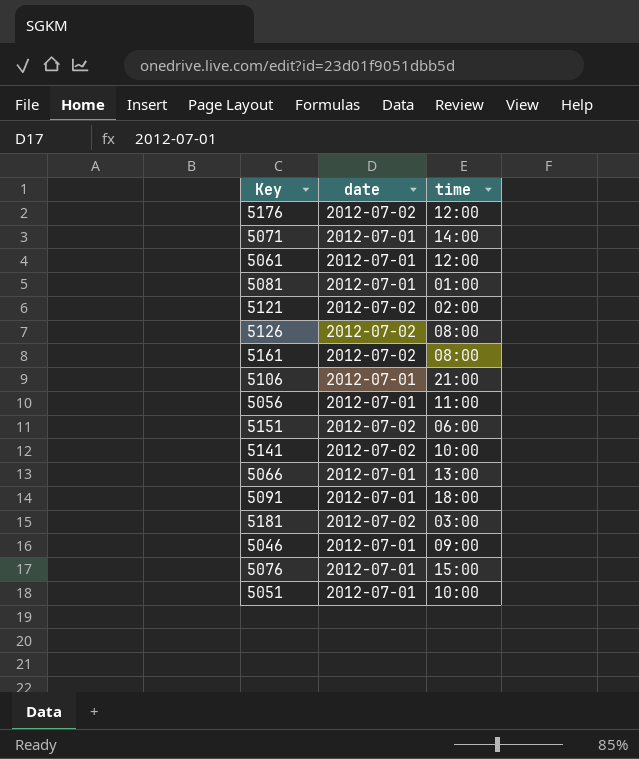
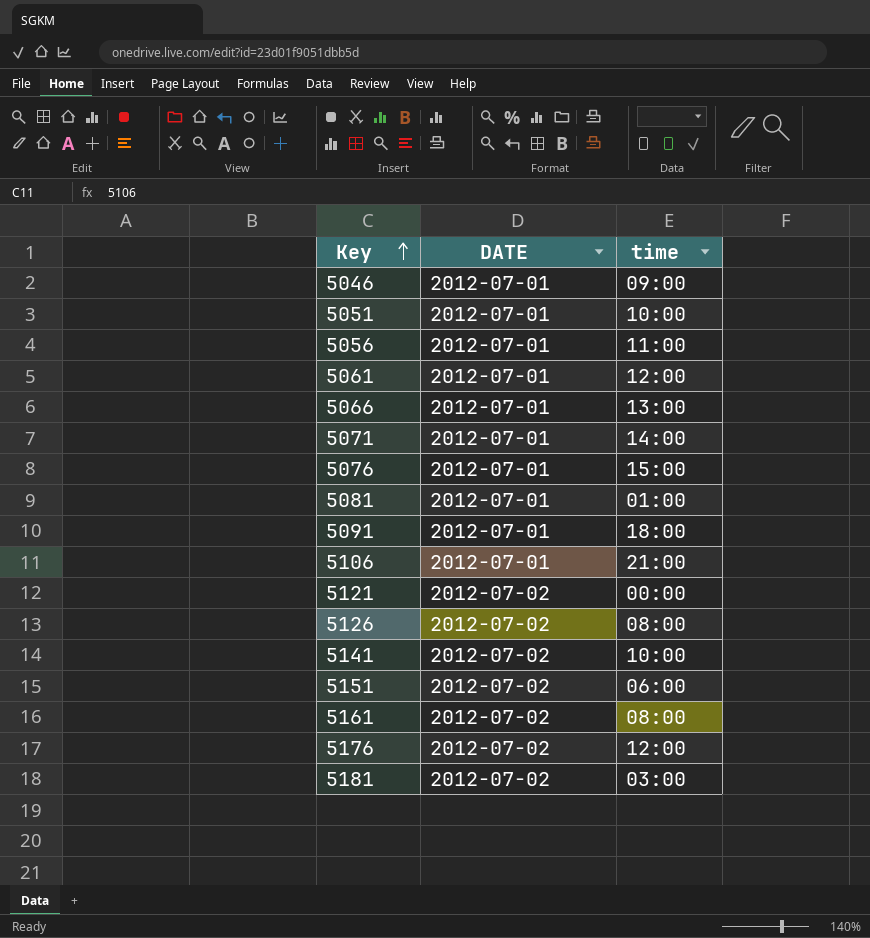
row order: none -> Key ascending
column name: date -> DATE
5121 | time: 02:00 -> 00:00

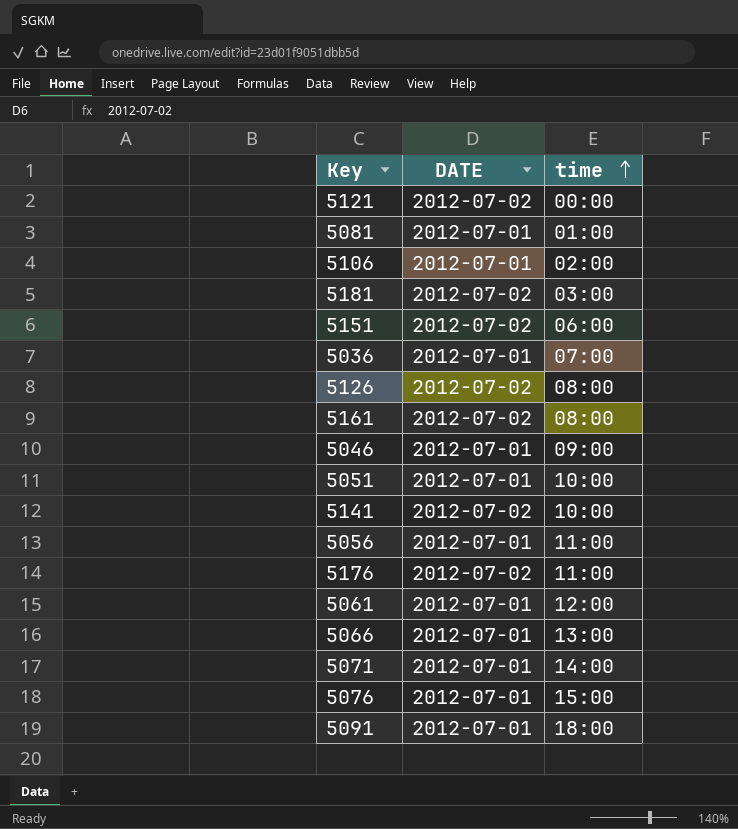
row order: Key ascending -> time ascending
5106 | time: 21:00 -> 02:00
row 5036: none -> 2012-07-01 | 07:00
5176 | time: 12:00 -> 11:00

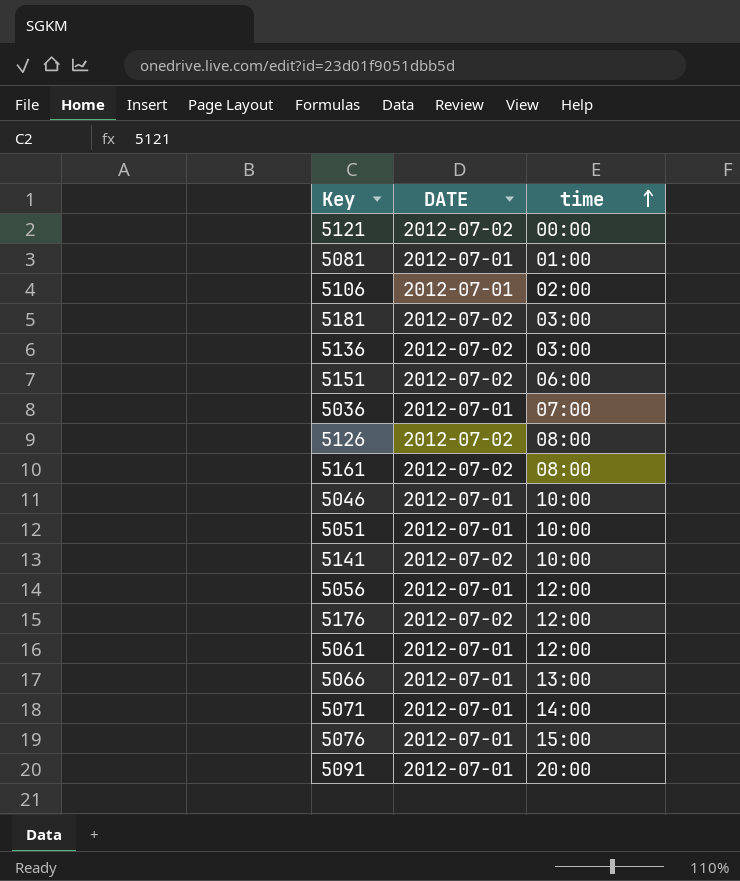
row 5136: none -> 2012-07-02 | 03:00
5046 | time: 09:00 -> 10:00
5056 | time: 11:00 -> 12:00
5176 | time: 11:00 -> 12:00
5091 | time: 18:00 -> 20:00

